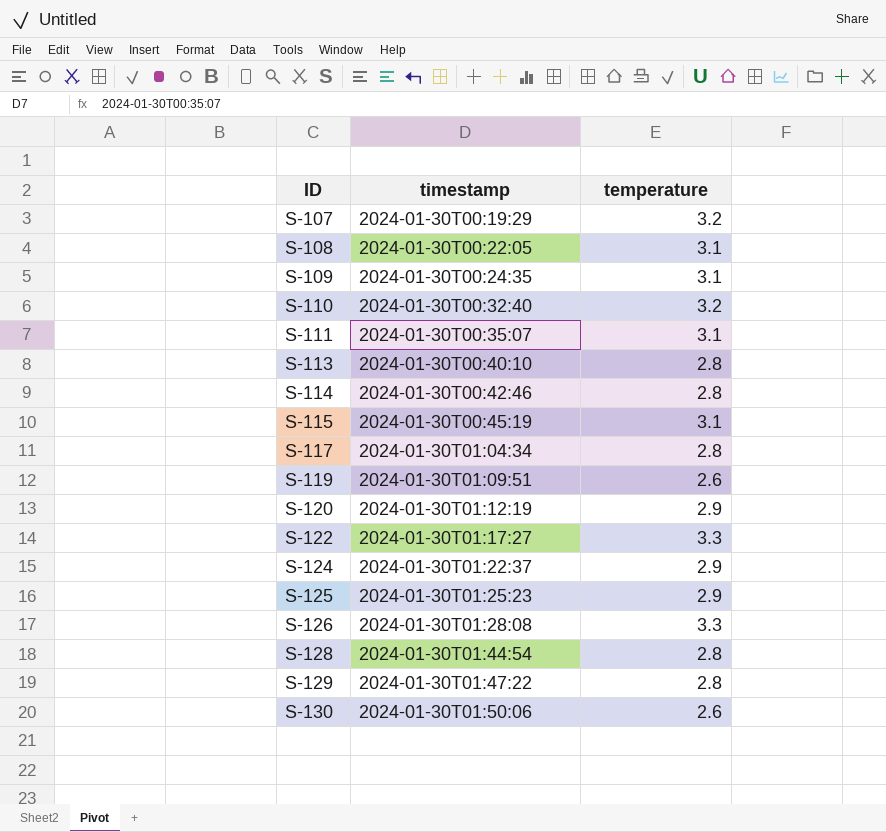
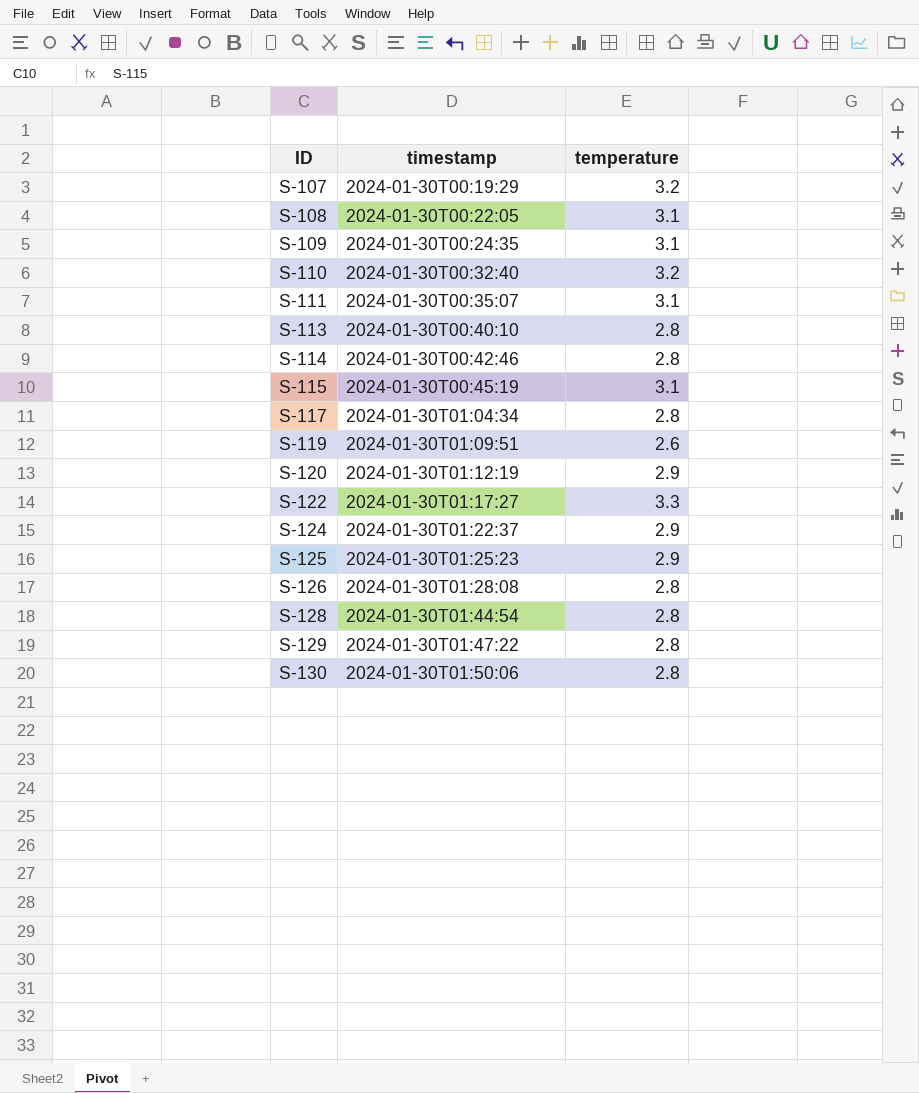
S-126 | temperature: 3.3 -> 2.8
S-130 | temperature: 2.6 -> 2.8

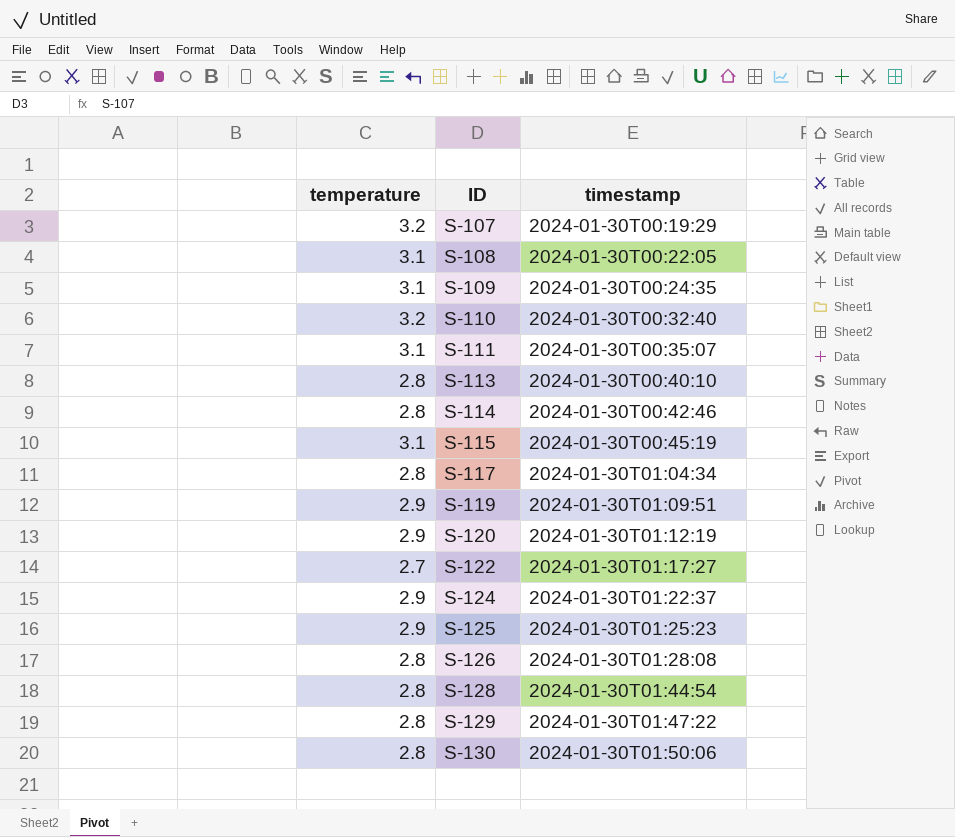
column temperature | position: 3 -> 1
S-119 | temperature: 2.6 -> 2.9
S-122 | temperature: 3.3 -> 2.7

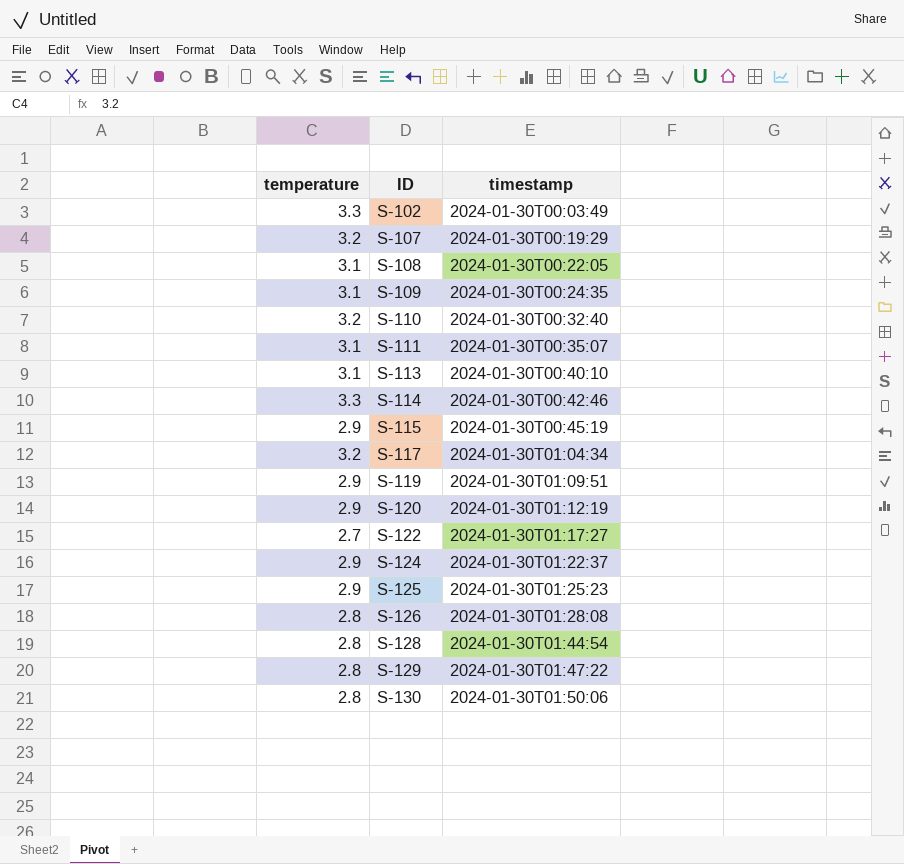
row S-102: none -> 3.3 | 2024-01-30T00:03:49
S-113 | temperature: 2.8 -> 3.1
S-114 | temperature: 2.8 -> 3.3
S-115 | temperature: 3.1 -> 2.9
S-117 | temperature: 2.8 -> 3.2

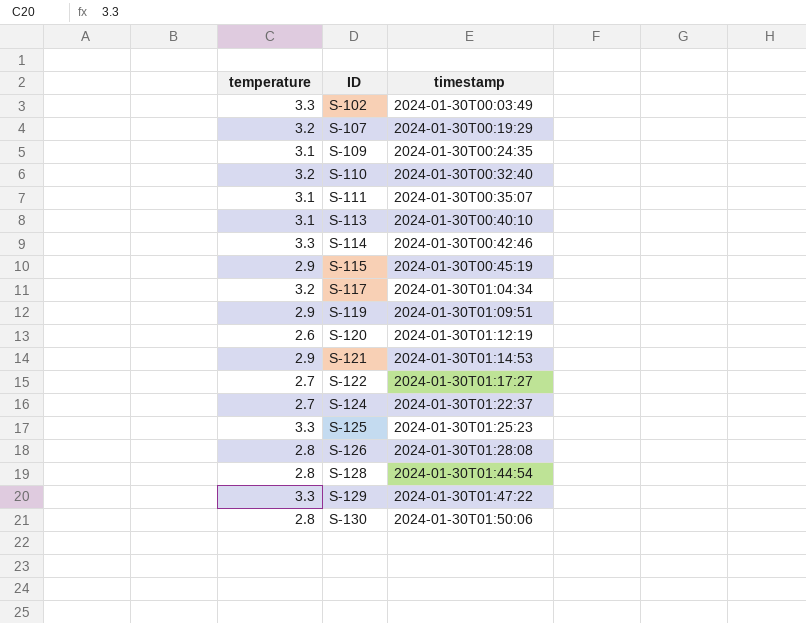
row S-108: 3.1 | 2024-01-30T00:22:05 -> none
S-120 | temperature: 2.9 -> 2.6
row S-121: none -> 2.9 | 2024-01-30T01:14:53
S-124 | temperature: 2.9 -> 2.7
S-125 | temperature: 2.9 -> 3.3
S-129 | temperature: 2.8 -> 3.3

